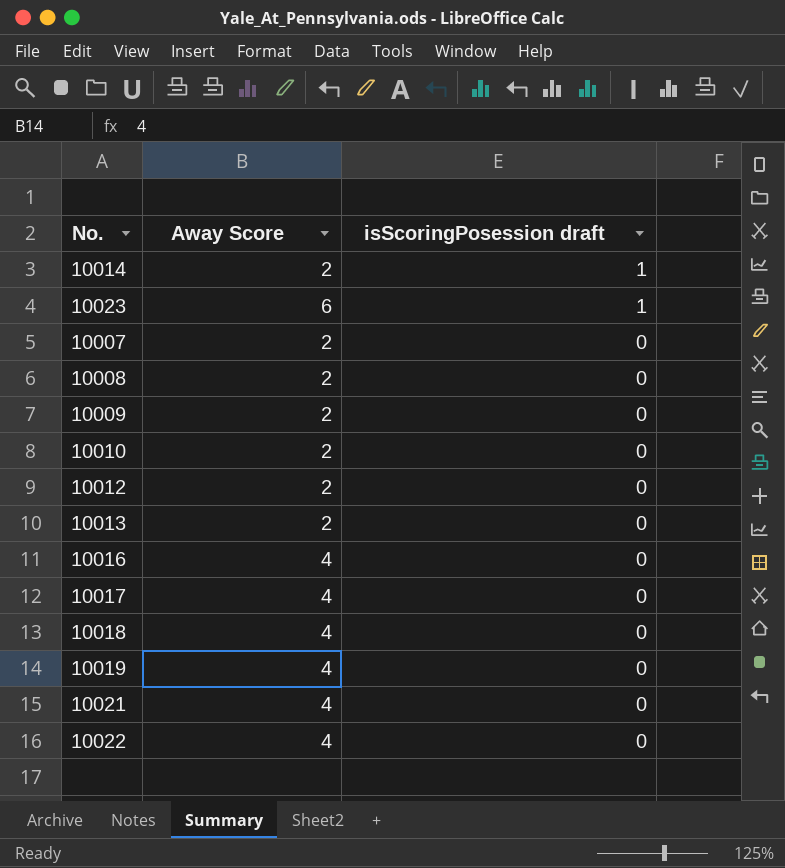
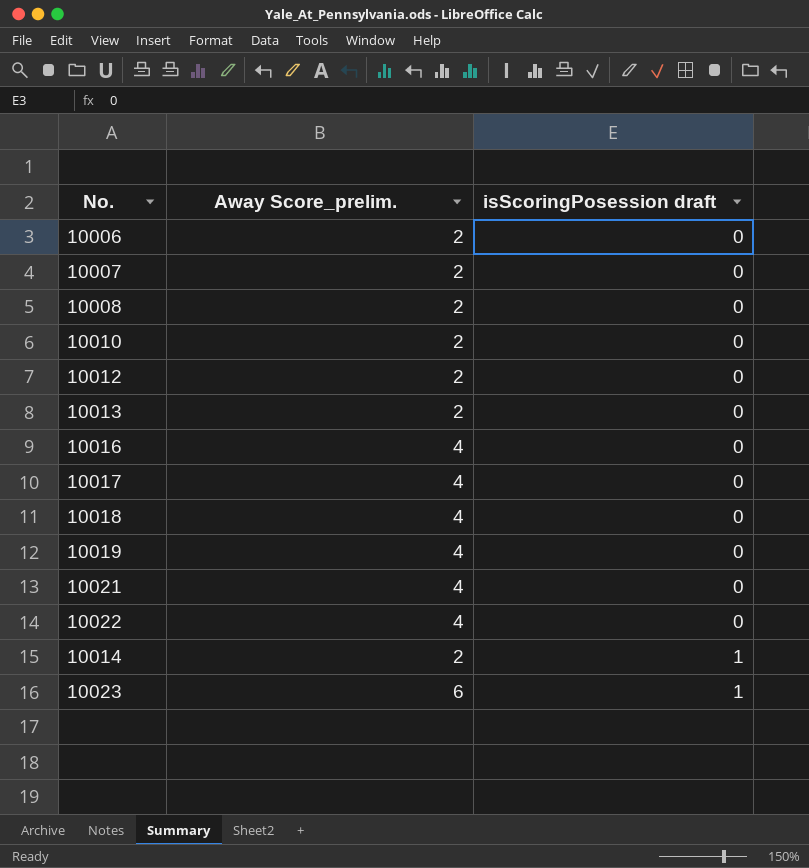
row order: isScoringPosession draft descending -> isScoringPosession draft ascending
column name: Away Score -> Away Score_prelim.
row 10009: 2 | 0 -> none
row 10006: none -> 2 | 0

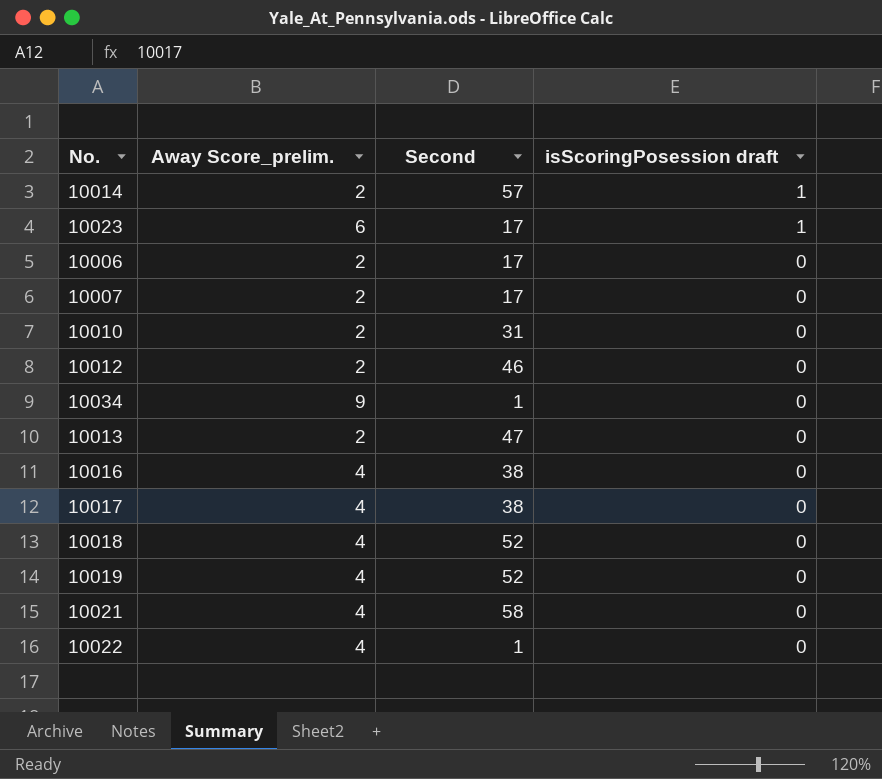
row order: isScoringPosession draft ascending -> isScoringPosession draft descending
column Second | position: none -> 3
row 10008: 2 | 0 -> none
row 10034: none -> 9 | 1 | 0

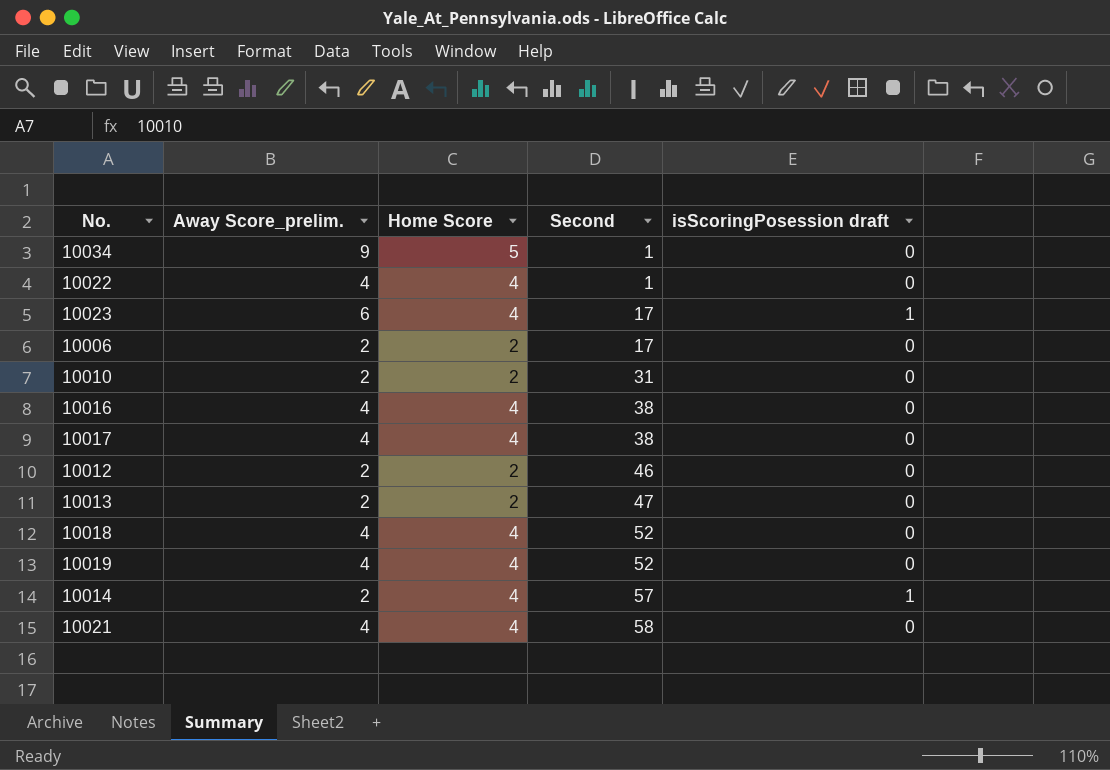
row order: isScoringPosession draft descending -> Second ascending
column Home Score | position: none -> 3
row 10007: 2 | 17 | 0 -> none

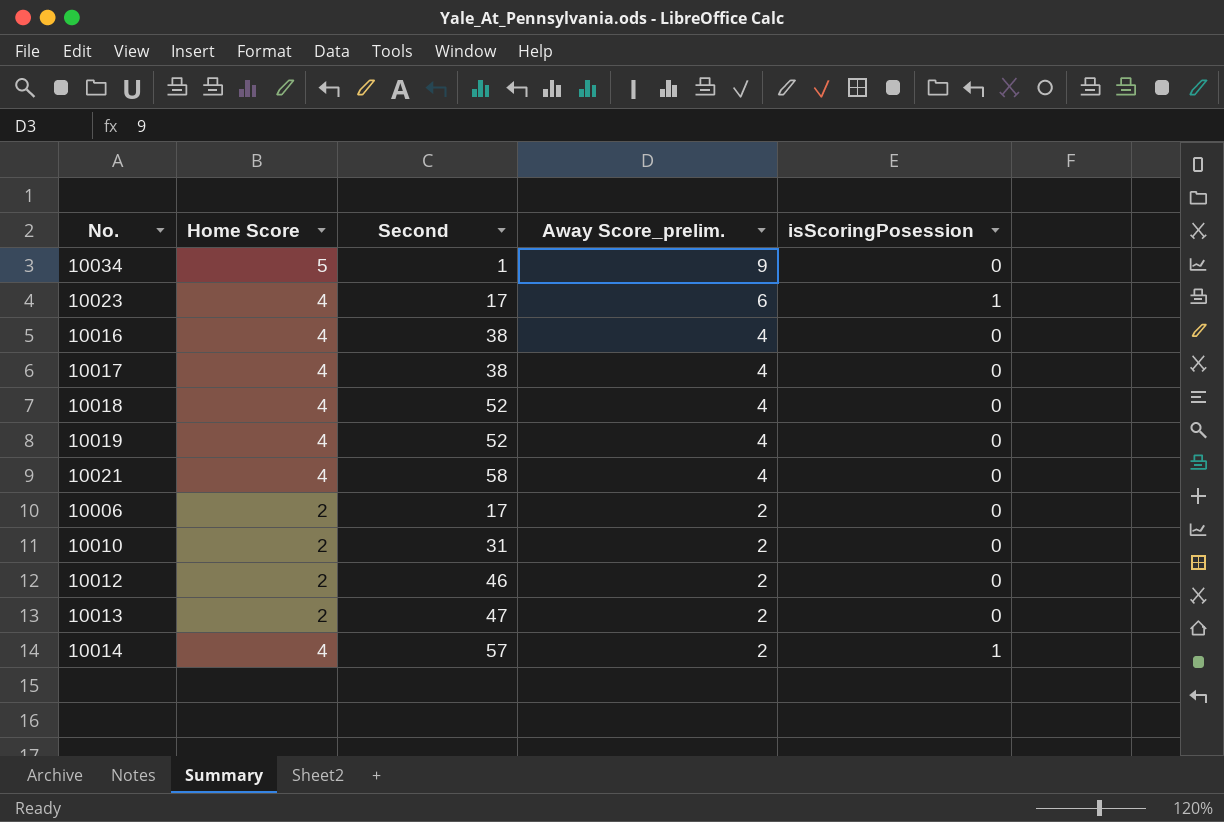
row order: Second ascending -> Away Score_prelim. descending
column Away Score_prelim. | position: 2 -> 4
column name: isScoringPosession draft -> isScoringPosession
row 10022: 4 | 4 | 1 | 0 -> none

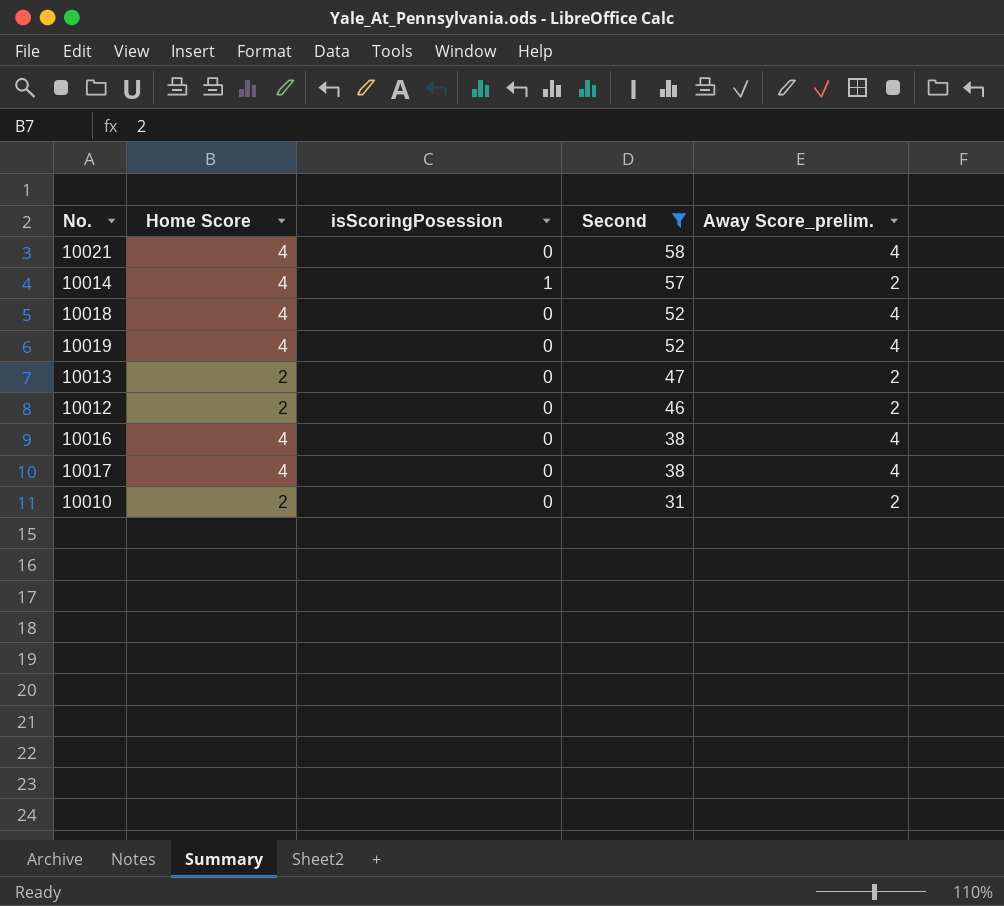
filter: none -> Second >= 31
row order: Away Score_prelim. descending -> Second descending
column isScoringPosession | position: 5 -> 3

